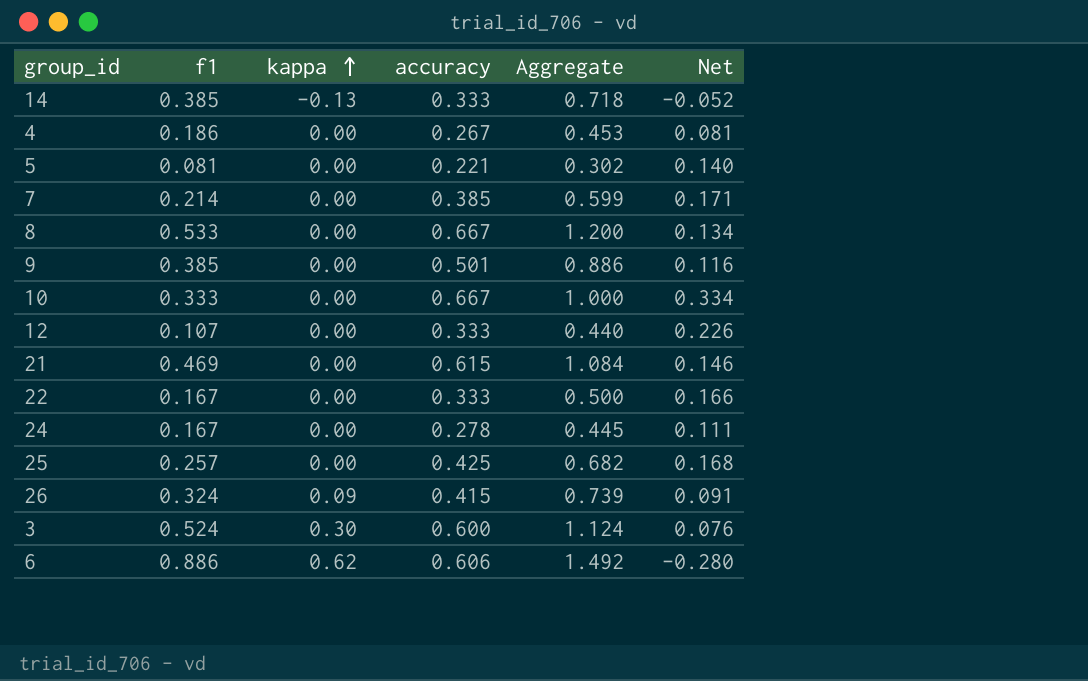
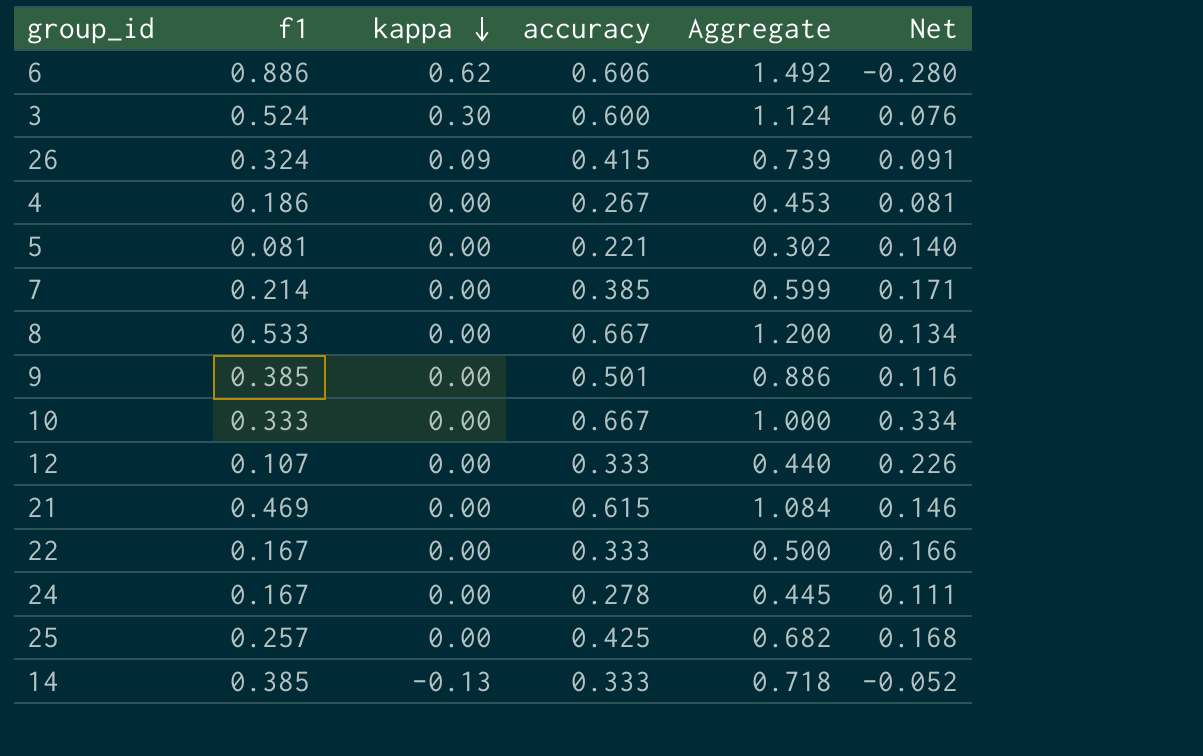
row order: kappa ascending -> kappa descending

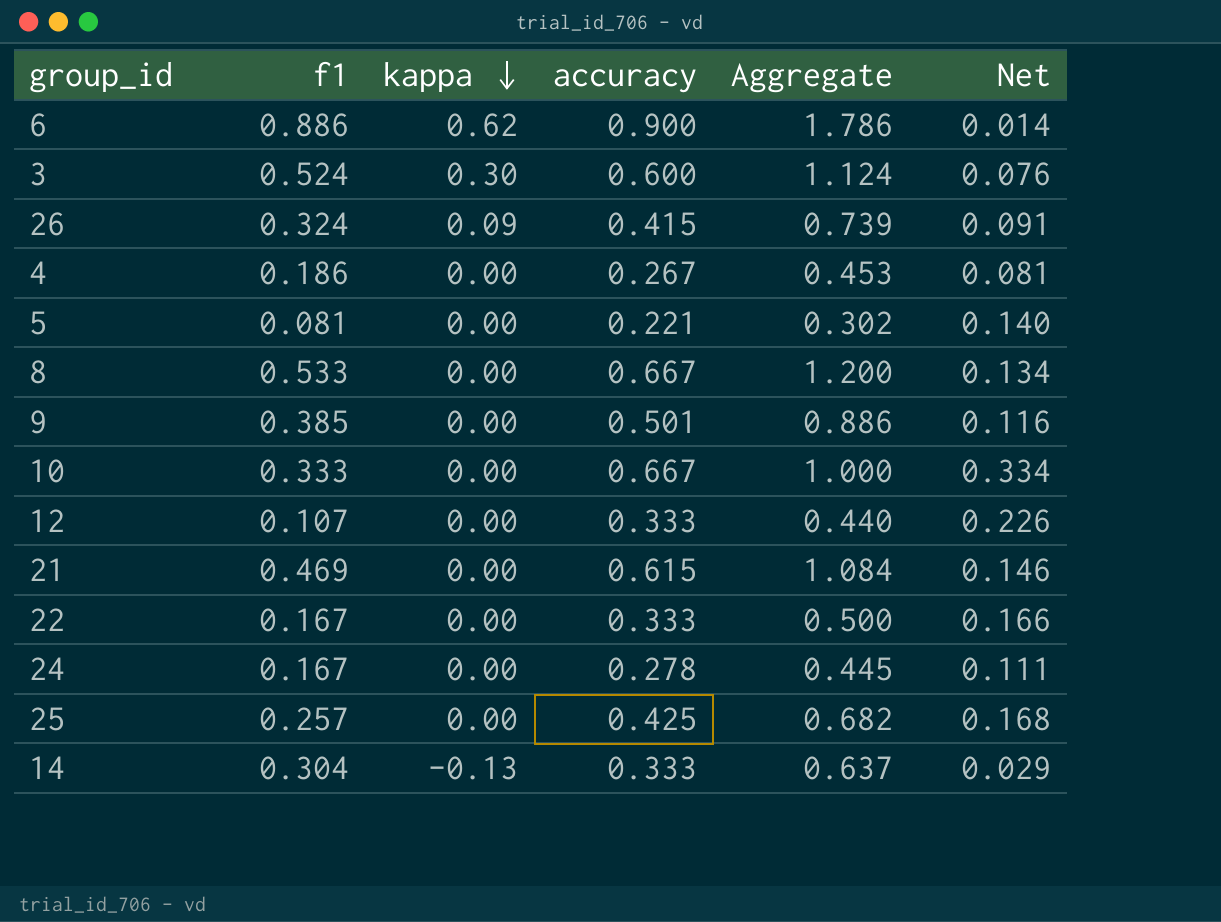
row 7: 0.214 | 0.00 | 0.385 | 0.599 | 0.171 -> none
6 | accuracy: 0.606 -> 0.900
6 | Aggregate: 1.492 -> 1.786
6 | Net: -0.280 -> 0.014
14 | f1: 0.385 -> 0.304
14 | Aggregate: 0.718 -> 0.637
14 | Net: -0.052 -> 0.029

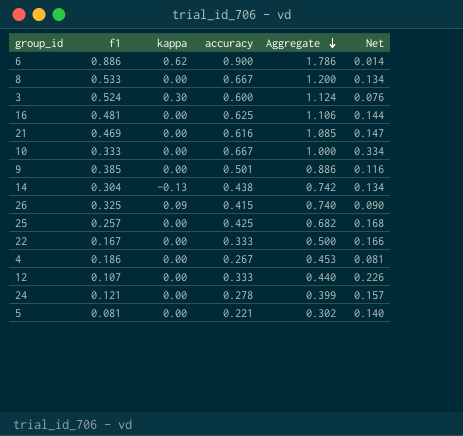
row order: kappa descending -> Aggregate descending
row 16: none -> 0.481 | 0.00 | 0.625 | 1.106 | 0.144
21 | accuracy: 0.615 -> 0.616
21 | Aggregate: 1.084 -> 1.085
21 | Net: 0.146 -> 0.147
14 | accuracy: 0.333 -> 0.438
14 | Aggregate: 0.637 -> 0.742
14 | Net: 0.029 -> 0.134
26 | f1: 0.324 -> 0.325
26 | Aggregate: 0.739 -> 0.740
26 | Net: 0.091 -> 0.090
24 | f1: 0.167 -> 0.121
24 | Aggregate: 0.445 -> 0.399
24 | Net: 0.111 -> 0.157

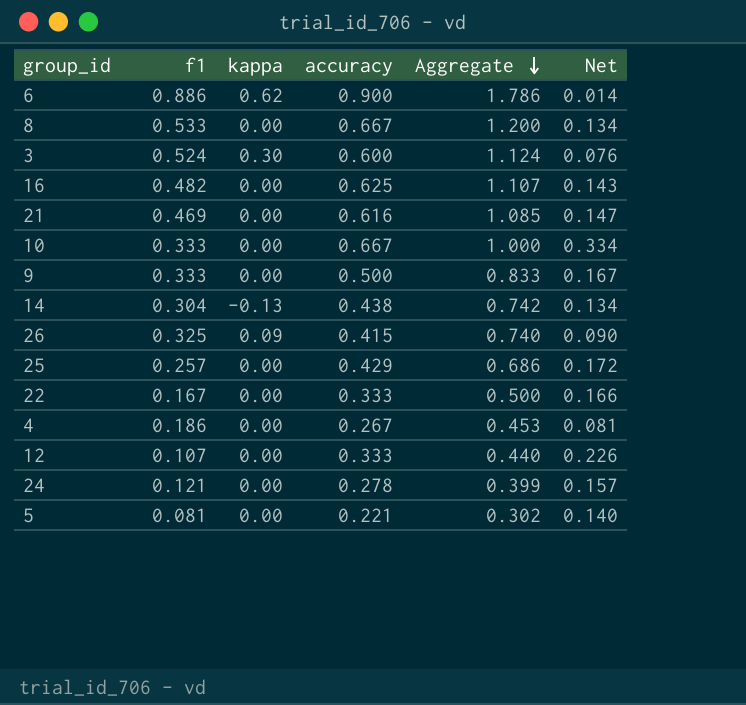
16 | f1: 0.481 -> 0.482
16 | Aggregate: 1.106 -> 1.107
16 | Net: 0.144 -> 0.143
9 | f1: 0.385 -> 0.333
9 | accuracy: 0.501 -> 0.500
9 | Aggregate: 0.886 -> 0.833
9 | Net: 0.116 -> 0.167
25 | accuracy: 0.425 -> 0.429
25 | Aggregate: 0.682 -> 0.686
25 | Net: 0.168 -> 0.172

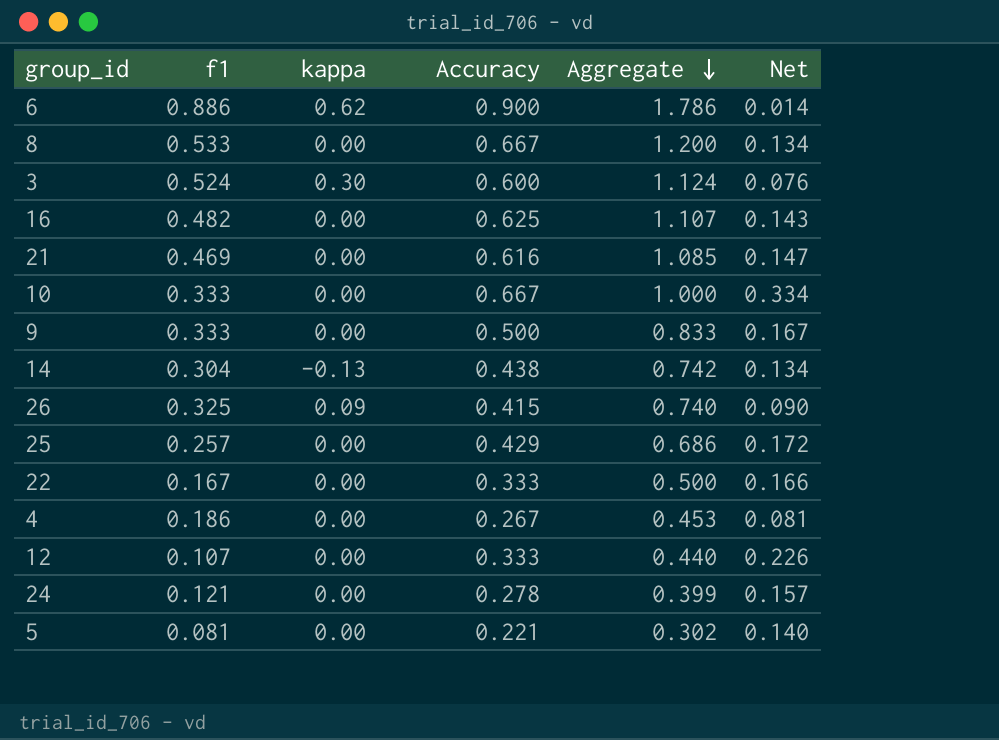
column name: accuracy -> Accuracy

